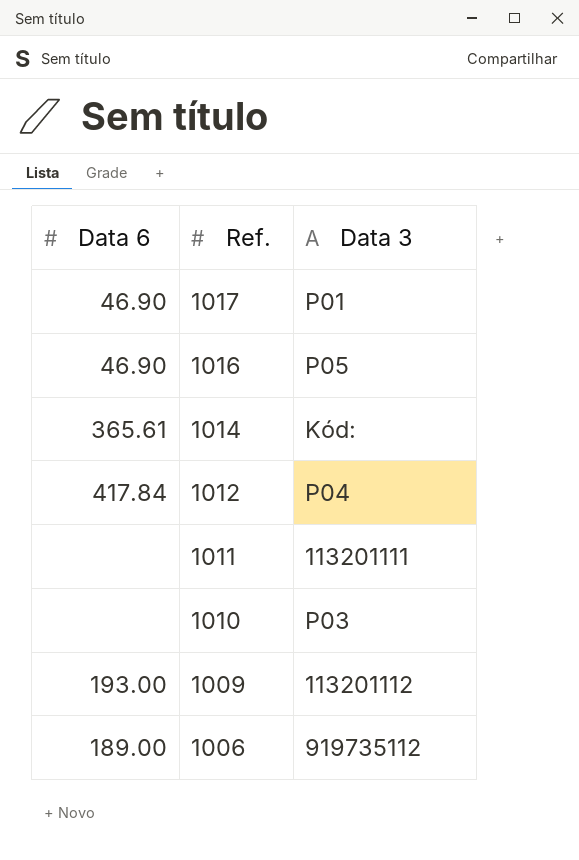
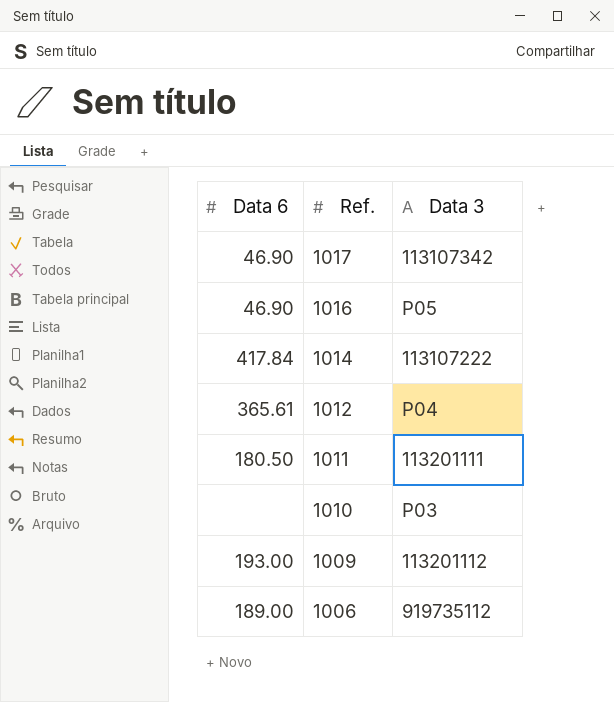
1017 | Data 3: P01 -> 113107342
1014 | Data 6: 365.61 -> 417.84
1014 | Data 3: Kód: -> 113107222
1012 | Data 6: 417.84 -> 365.61
1011 | Data 6: none -> 180.50

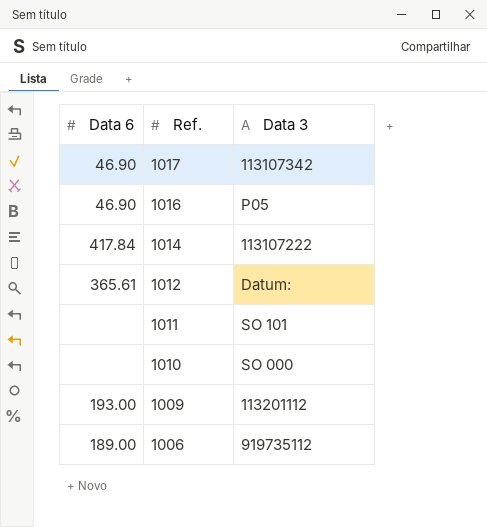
1012 | Data 3: P04 -> Datum:
1011 | Data 6: 180.50 -> none
1011 | Data 3: 113201111 -> SO 101
1010 | Data 3: P03 -> SO 000

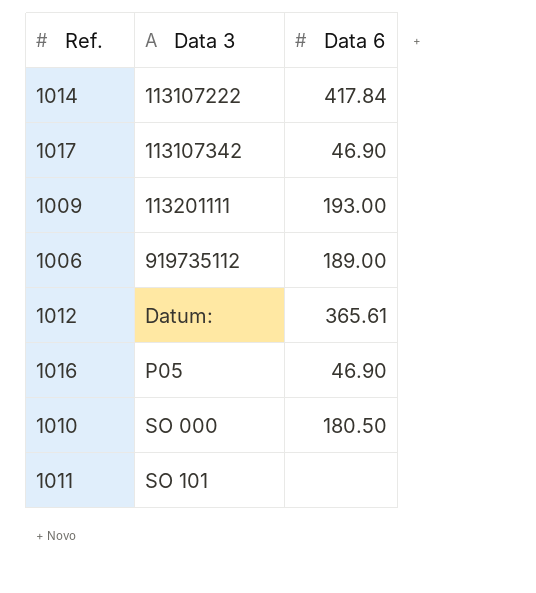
row order: Ref. descending -> Data 3 ascending
column Data 6 | position: 1 -> 3
1009 | Data 3: 113201112 -> 113201111
1010 | Data 6: none -> 180.50

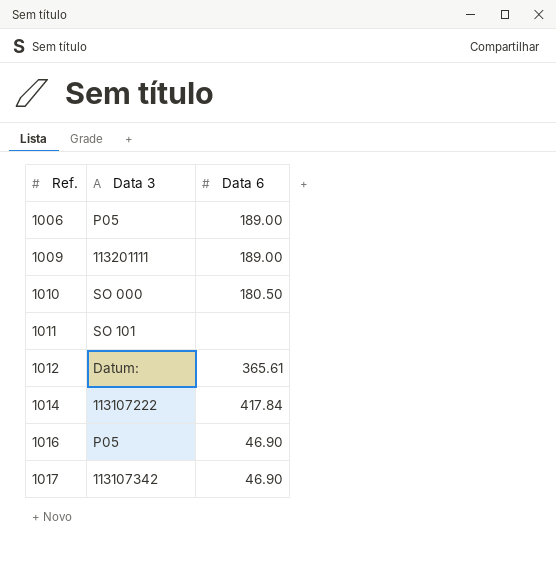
row order: Data 3 ascending -> Ref. ascending
1006 | Data 3: 919735112 -> P05
1009 | Data 6: 193.00 -> 189.00

